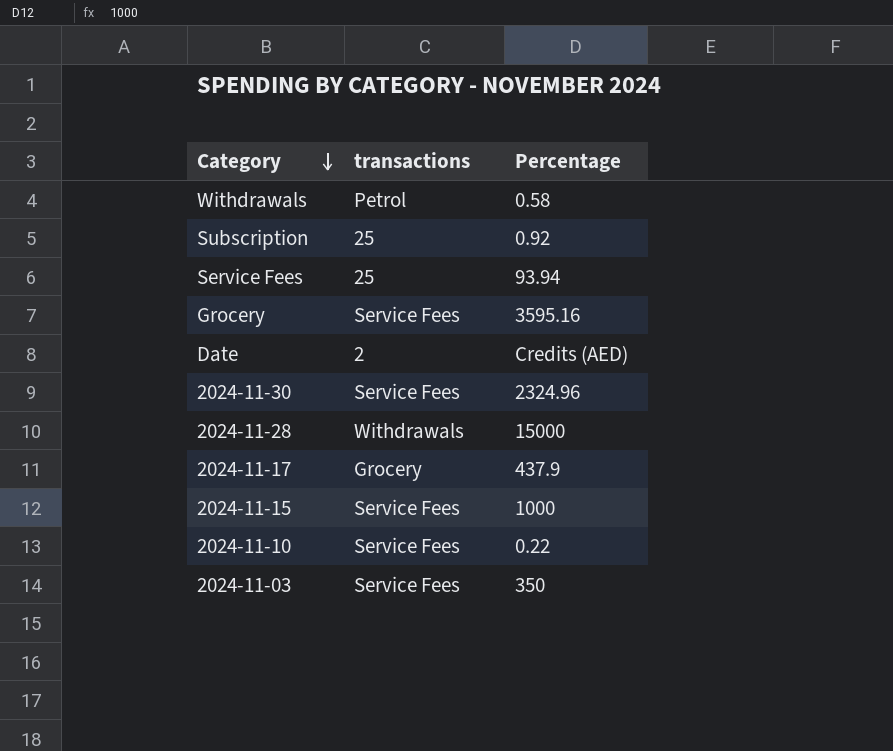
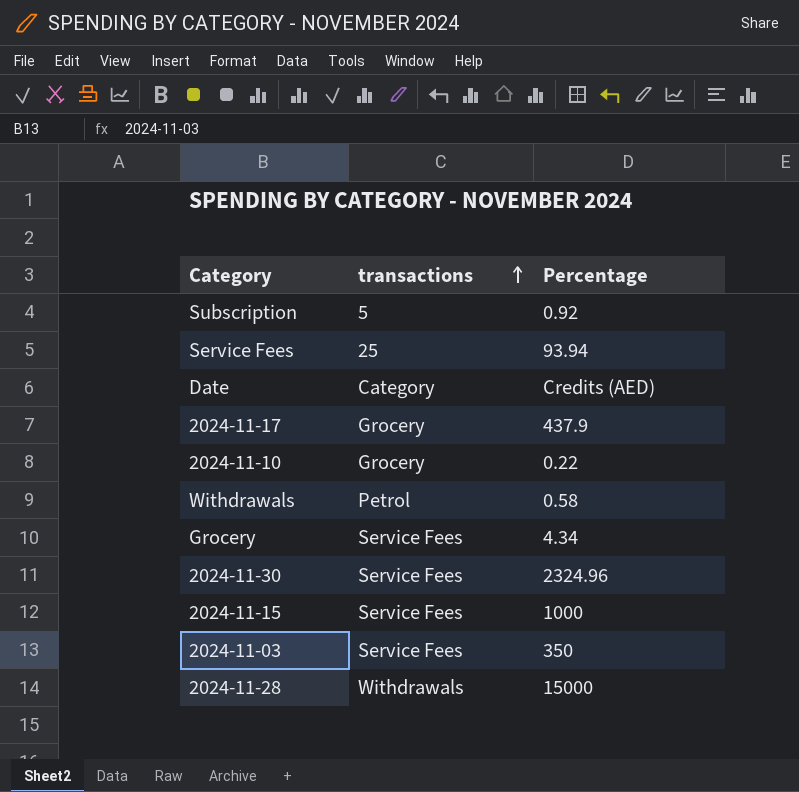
row order: Category descending -> transactions ascending
Subscription | transactions: 25 -> 5
Date | transactions: 2 -> Category
2024-11-10 | transactions: Service Fees -> Grocery
Grocery | Percentage: 3595.16 -> 4.34

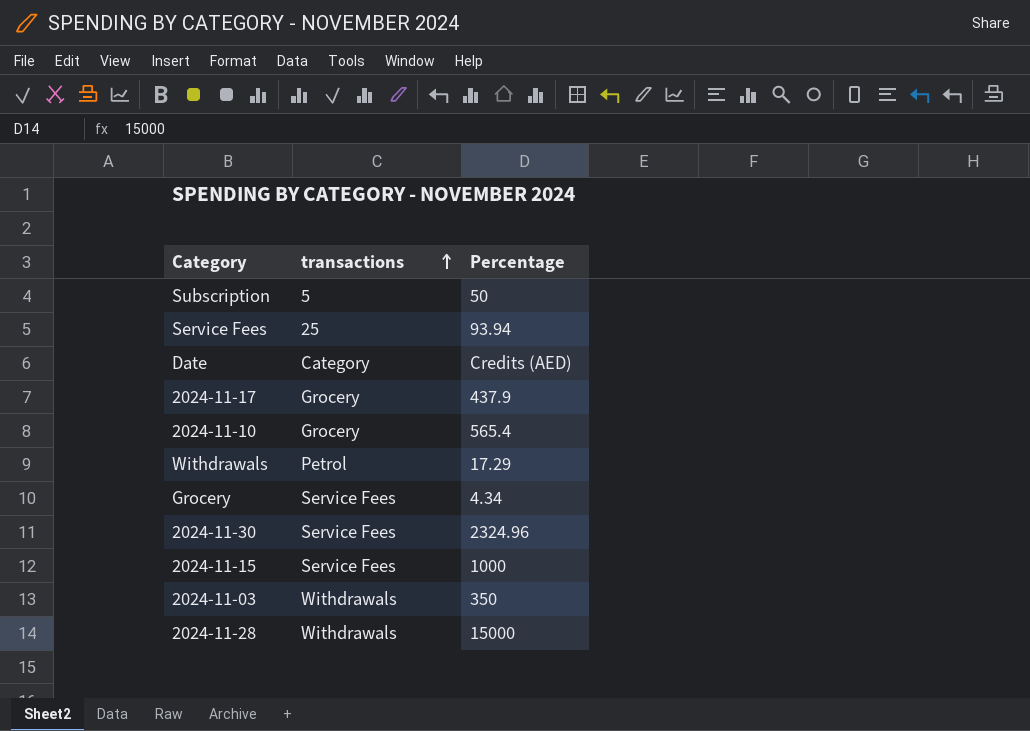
Subscription | Percentage: 0.92 -> 50
2024-11-10 | Percentage: 0.22 -> 565.4
Withdrawals | Percentage: 0.58 -> 17.29
2024-11-03 | transactions: Service Fees -> Withdrawals

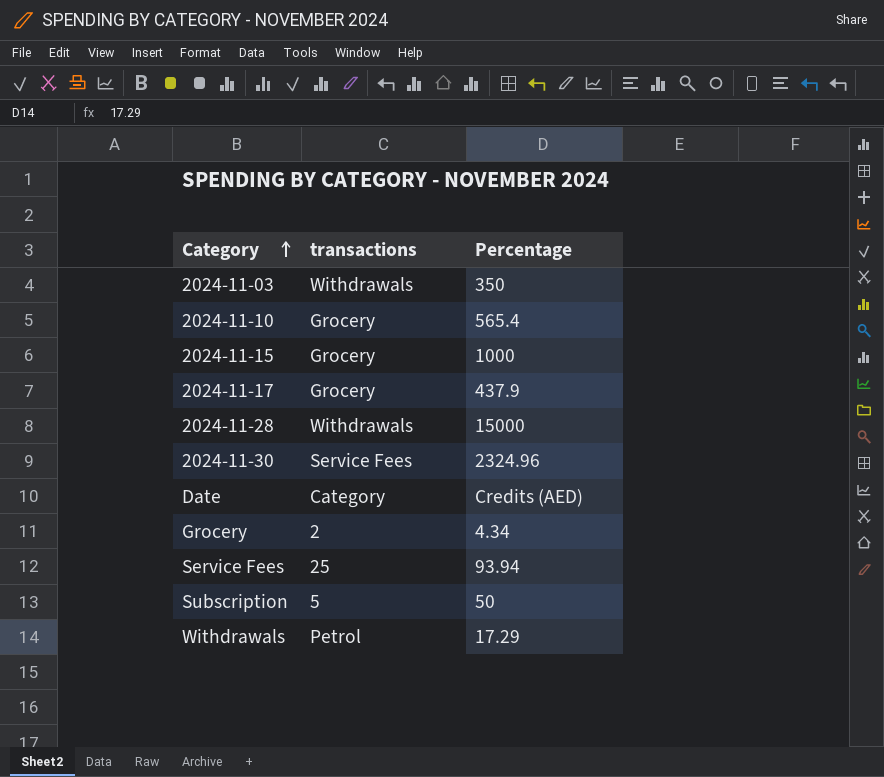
row order: transactions ascending -> Category ascending
2024-11-15 | transactions: Service Fees -> Grocery
Grocery | transactions: Service Fees -> 2

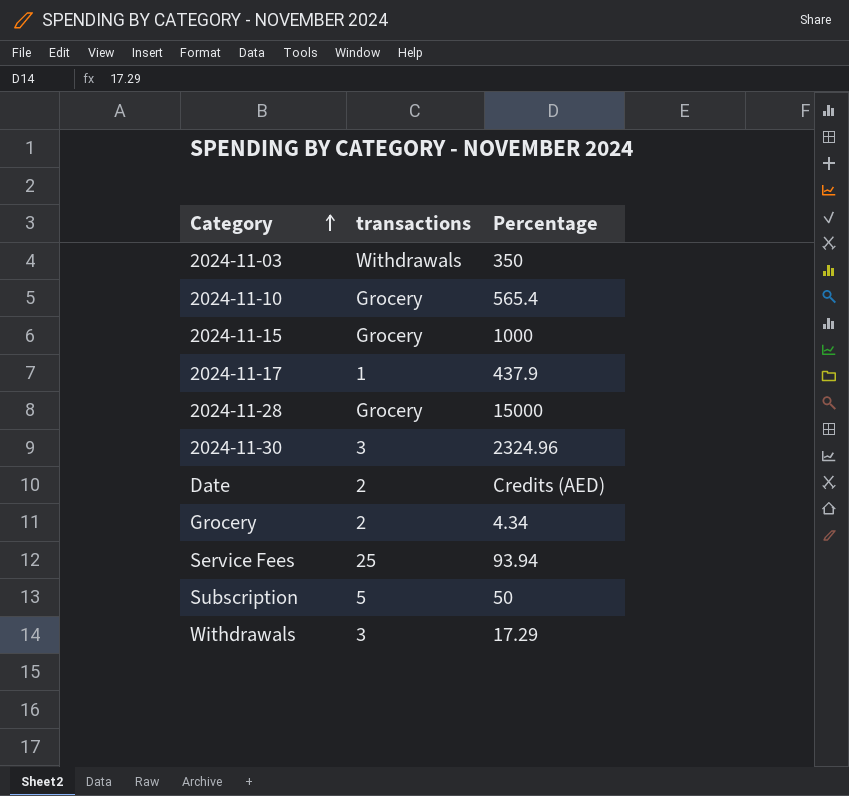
2024-11-17 | transactions: Grocery -> 1
2024-11-28 | transactions: Withdrawals -> Grocery
2024-11-30 | transactions: Service Fees -> 3
Date | transactions: Category -> 2
Withdrawals | transactions: Petrol -> 3

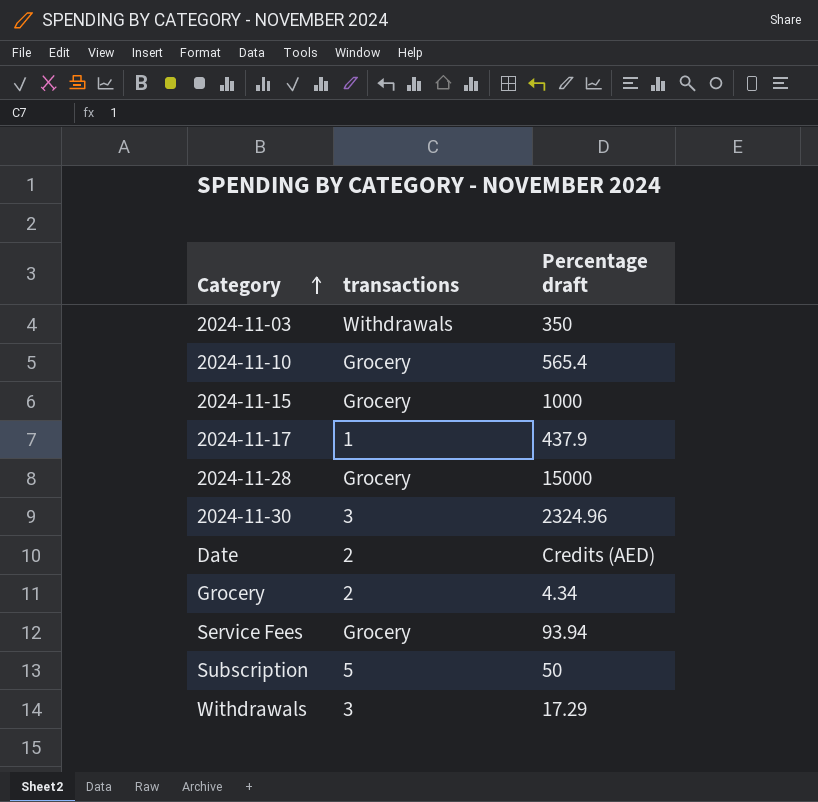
column name: Percentage -> Percentage draft
Service Fees | transactions: 25 -> Grocery

